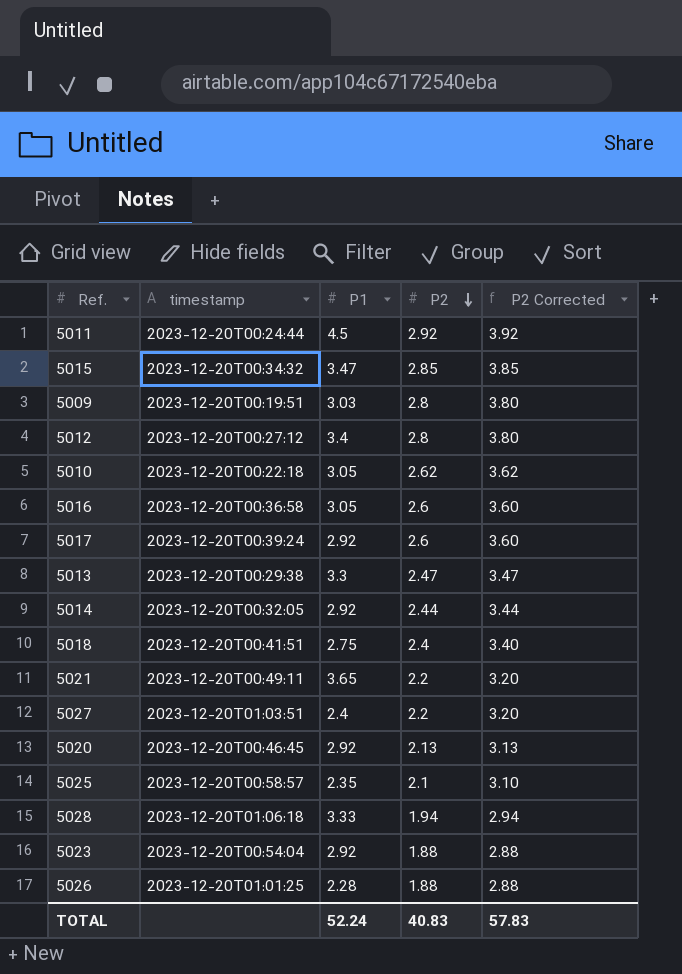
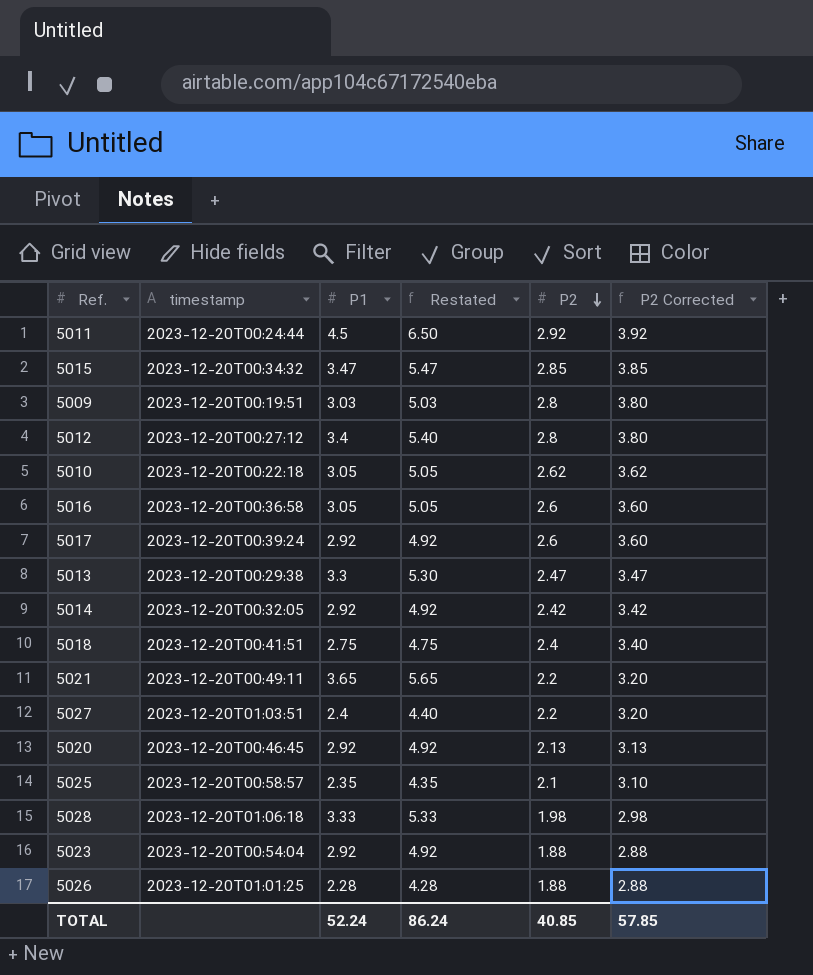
column Restated | formula: none -> [P1] + 2
5014 | P2: 2.44 -> 2.42
5014 | P2 Corrected: 3.44 -> 3.42
5028 | P2: 1.94 -> 1.98
5028 | P2 Corrected: 2.94 -> 2.98
TOTAL | P2: 40.83 -> 40.85
TOTAL | P2 Corrected: 57.83 -> 57.85

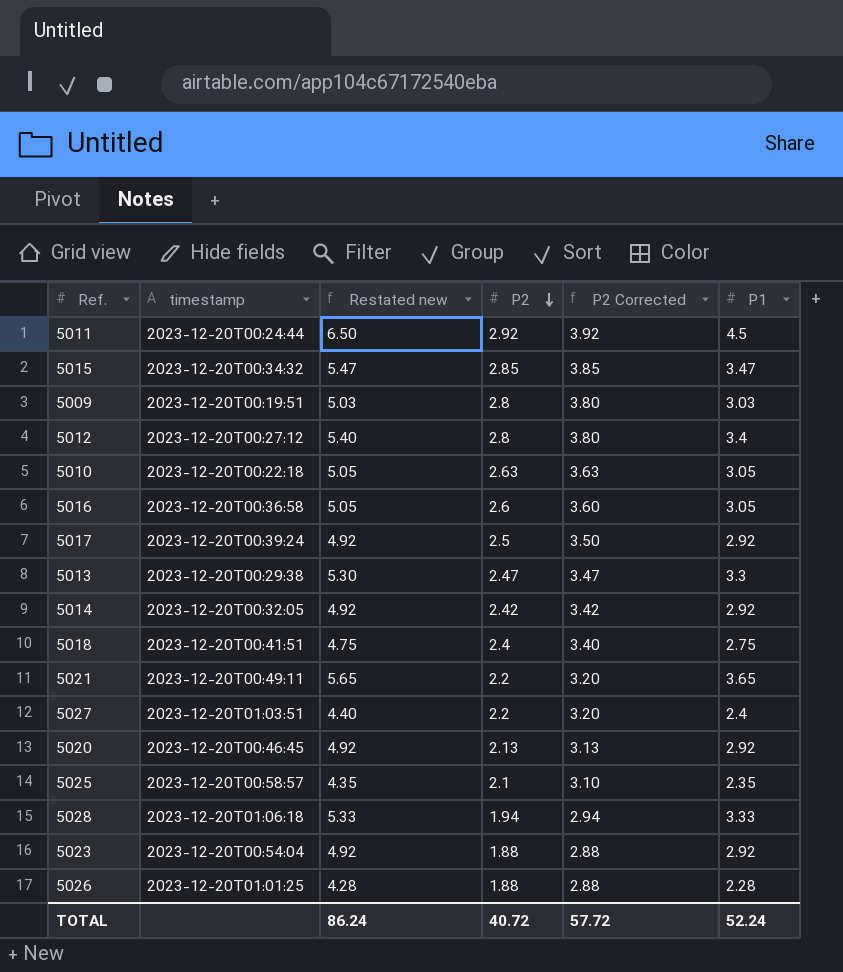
column name: Restated -> Restated new
column P1 | position: 3 -> 6
5010 | P2: 2.62 -> 2.63
5010 | P2 Corrected: 3.62 -> 3.63
5017 | P2: 2.6 -> 2.5
5017 | P2 Corrected: 3.60 -> 3.50
5028 | P2: 1.98 -> 1.94
5028 | P2 Corrected: 2.98 -> 2.94
TOTAL | P2: 40.85 -> 40.72
TOTAL | P2 Corrected: 57.85 -> 57.72

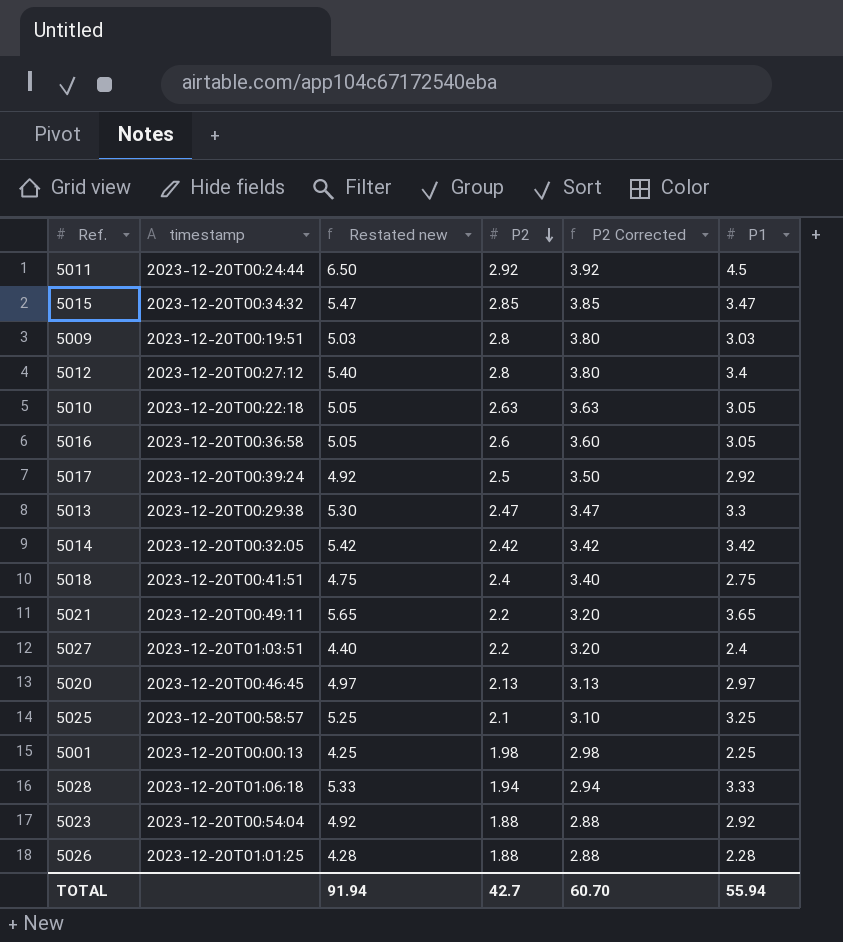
5014 | Restated new: 4.92 -> 5.42
5014 | P1: 2.92 -> 3.42
5020 | Restated new: 4.92 -> 4.97
5020 | P1: 2.92 -> 2.97
5025 | Restated new: 4.35 -> 5.25
5025 | P1: 2.35 -> 3.25
row 5001: none -> 2023-12-20T00:00:13 | 4.25 | 1.98 | 2.98 | 2.25
TOTAL | Restated new: 86.24 -> 91.94
TOTAL | P2: 40.72 -> 42.7
TOTAL | P2 Corrected: 57.72 -> 60.70
TOTAL | P1: 52.24 -> 55.94

